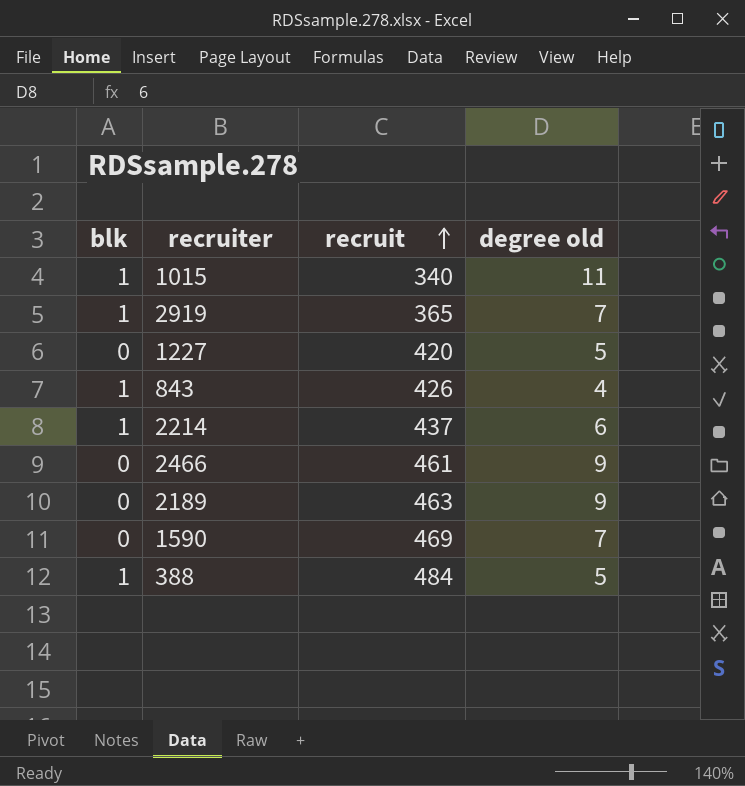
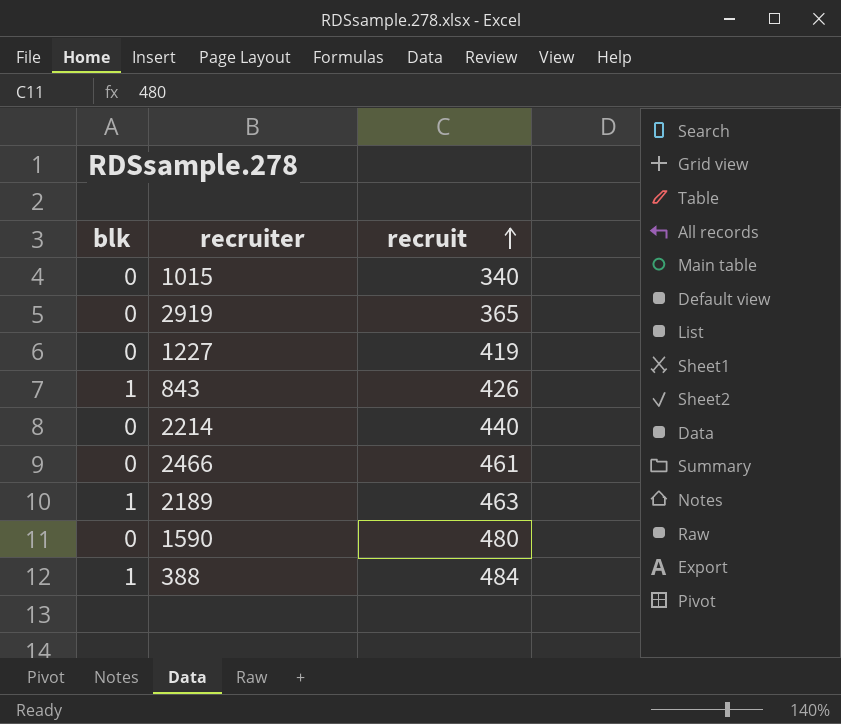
column degree old | position: 4 -> none
1015 | blk: 1 -> 0
2919 | blk: 1 -> 0
1227 | recruit: 420 -> 419
2214 | blk: 1 -> 0
2214 | recruit: 437 -> 440
2189 | blk: 0 -> 1
1590 | recruit: 469 -> 480

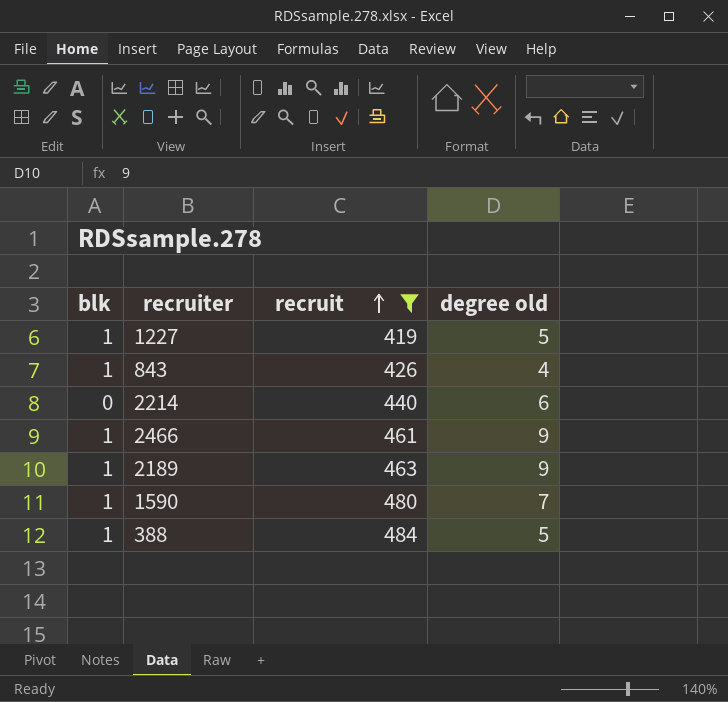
filter: none -> recruit >= 419
column degree old | position: none -> 4
1227 | blk: 0 -> 1
2466 | blk: 0 -> 1
1590 | blk: 0 -> 1

